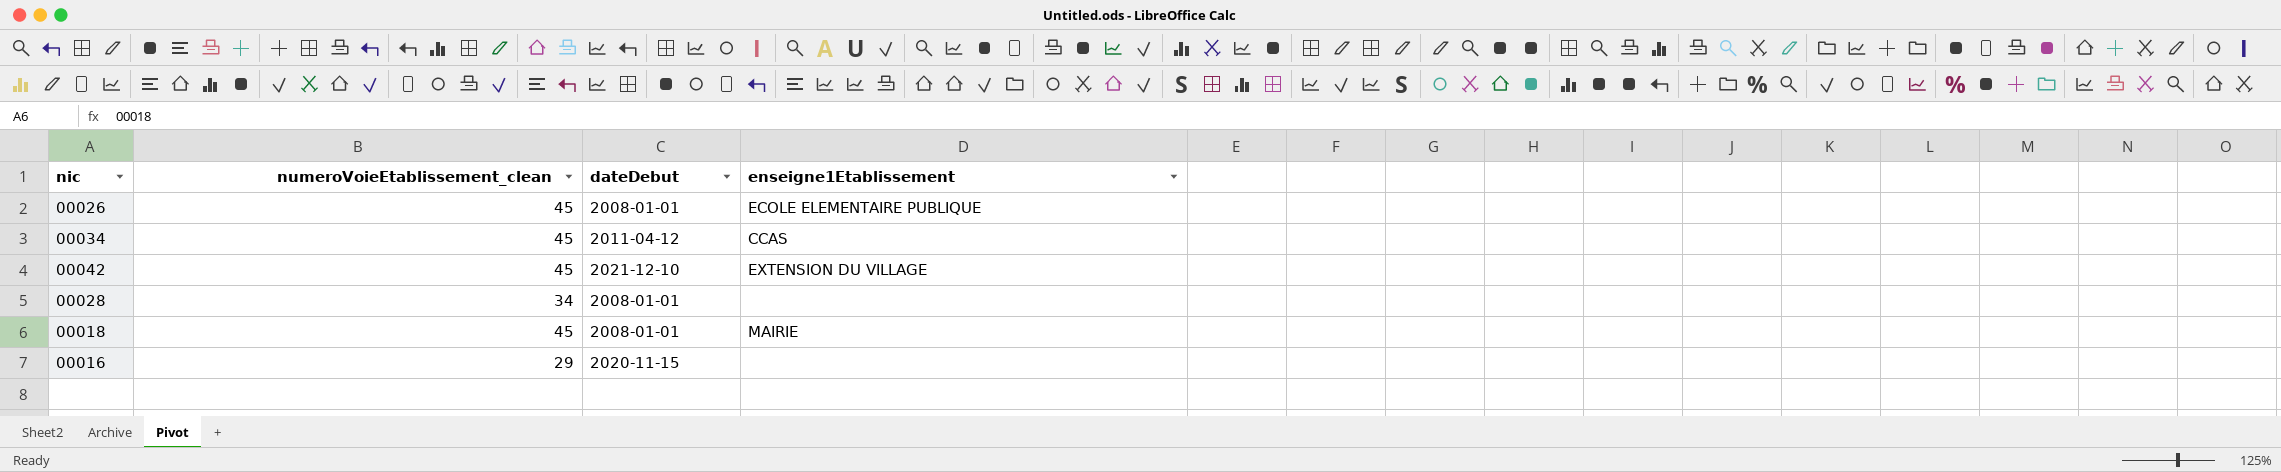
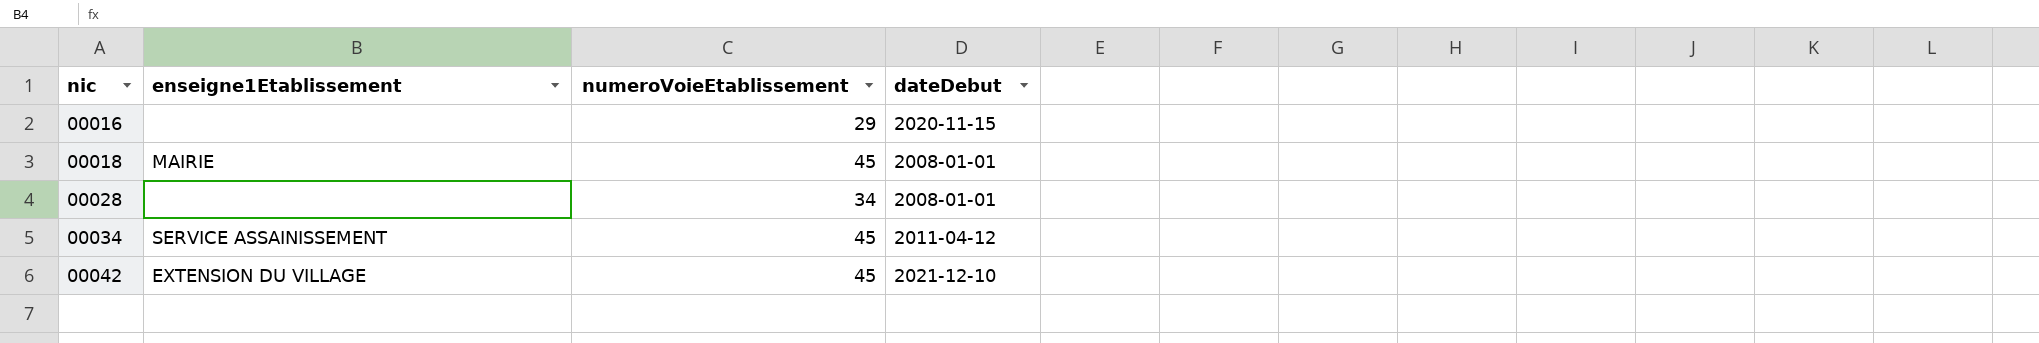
row order: none -> nic ascending
column enseigne1Etablissement | position: 4 -> 2
column name: numeroVoieEtablissement_clean -> numeroVoieEtablissement
row 00026: 45 | 2008-01-01 | ECOLE ELEMENTAIRE PUBLIQUE -> none
00034 | enseigne1Etablissement: CCAS -> SERVICE ASSAINISSEMENT

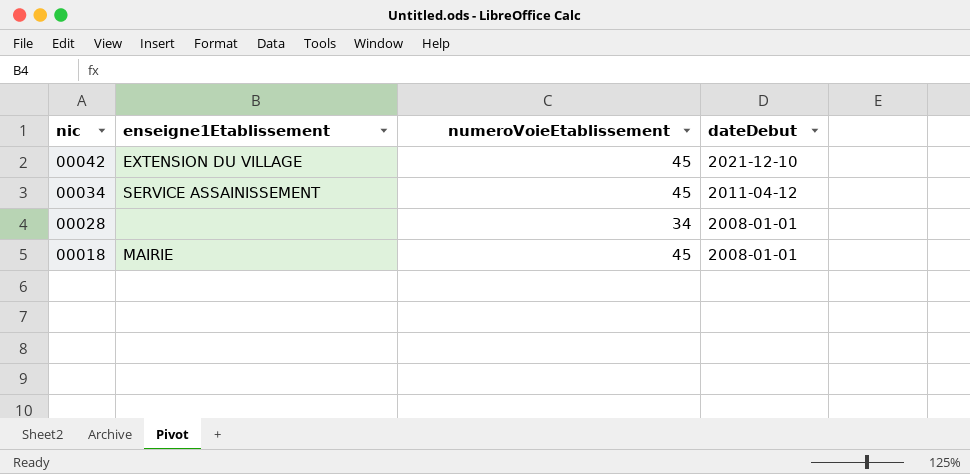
row order: nic ascending -> nic descending
row 00016: none | 29 | 2020-11-15 -> none

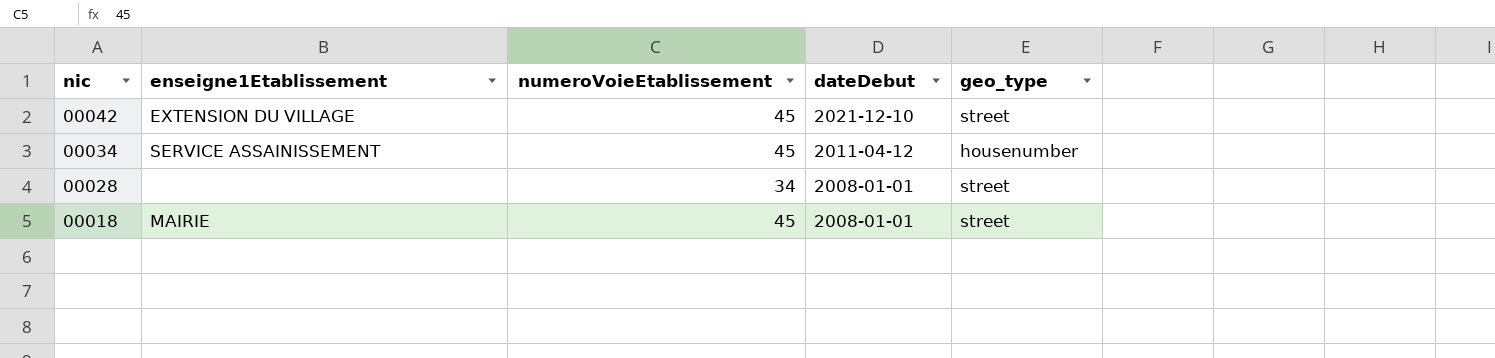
column geo_type | position: none -> 5

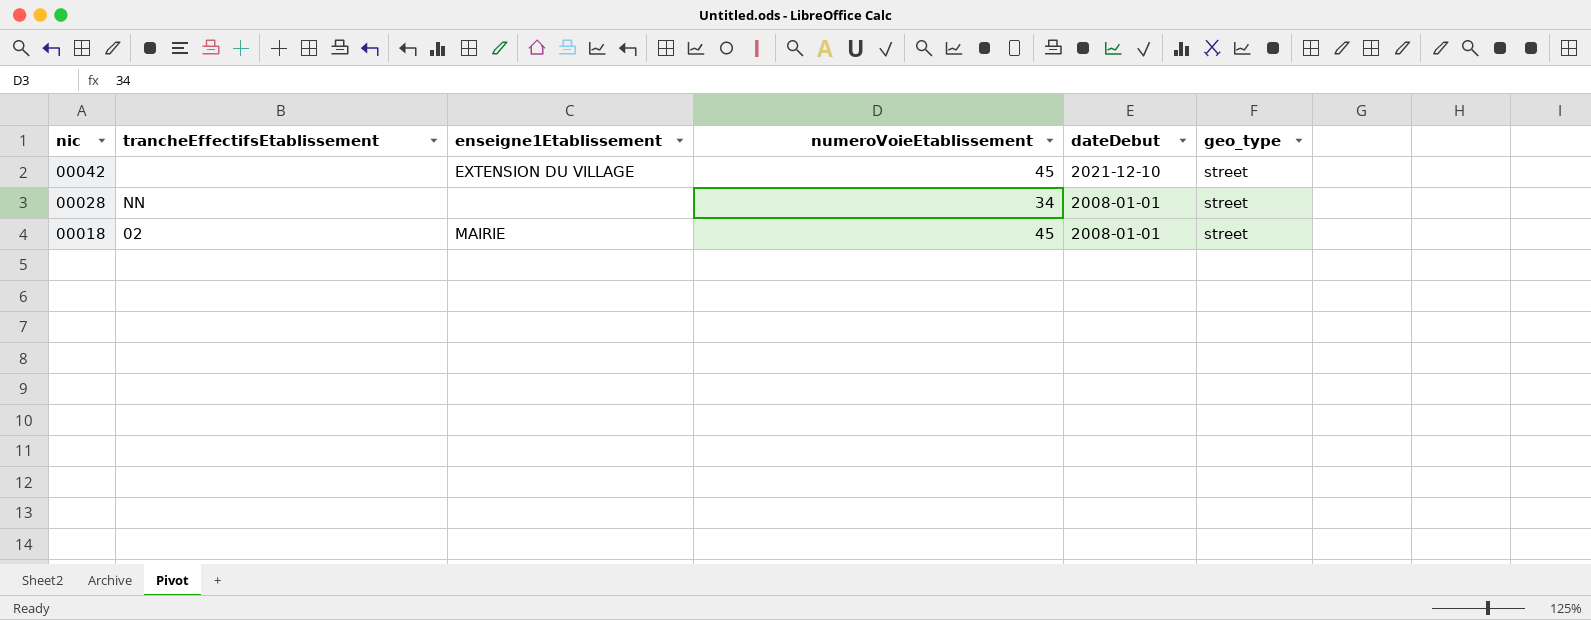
column trancheEffectifsEtablissement | position: none -> 2
row 00034: SERVICE ASSAINISSEMENT | 45 | 2011-04-12 | housenumber -> none

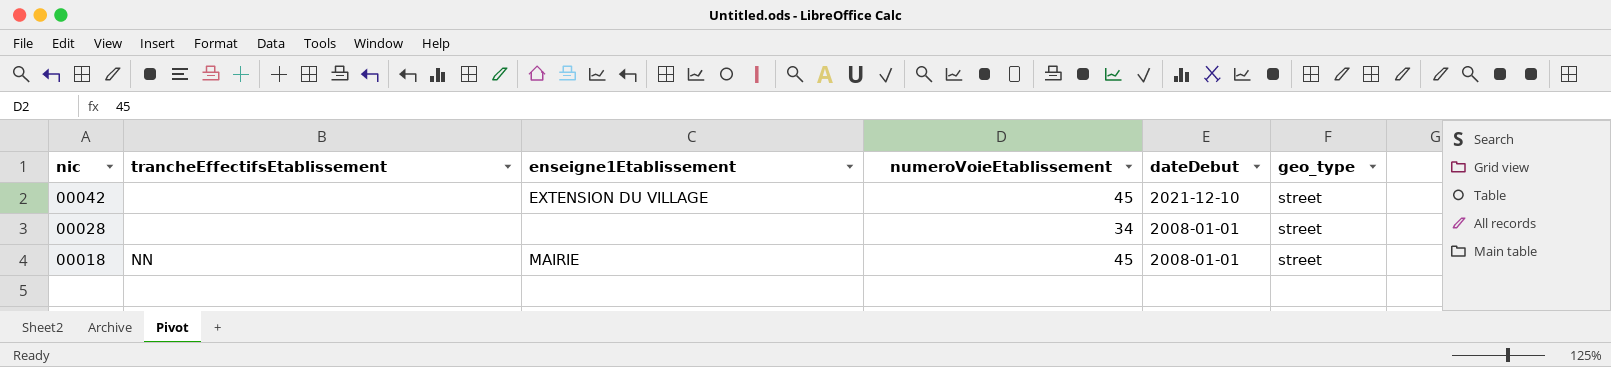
00028 | trancheEffectifsEtablissement: NN -> none
00018 | trancheEffectifsEtablissement: 02 -> NN

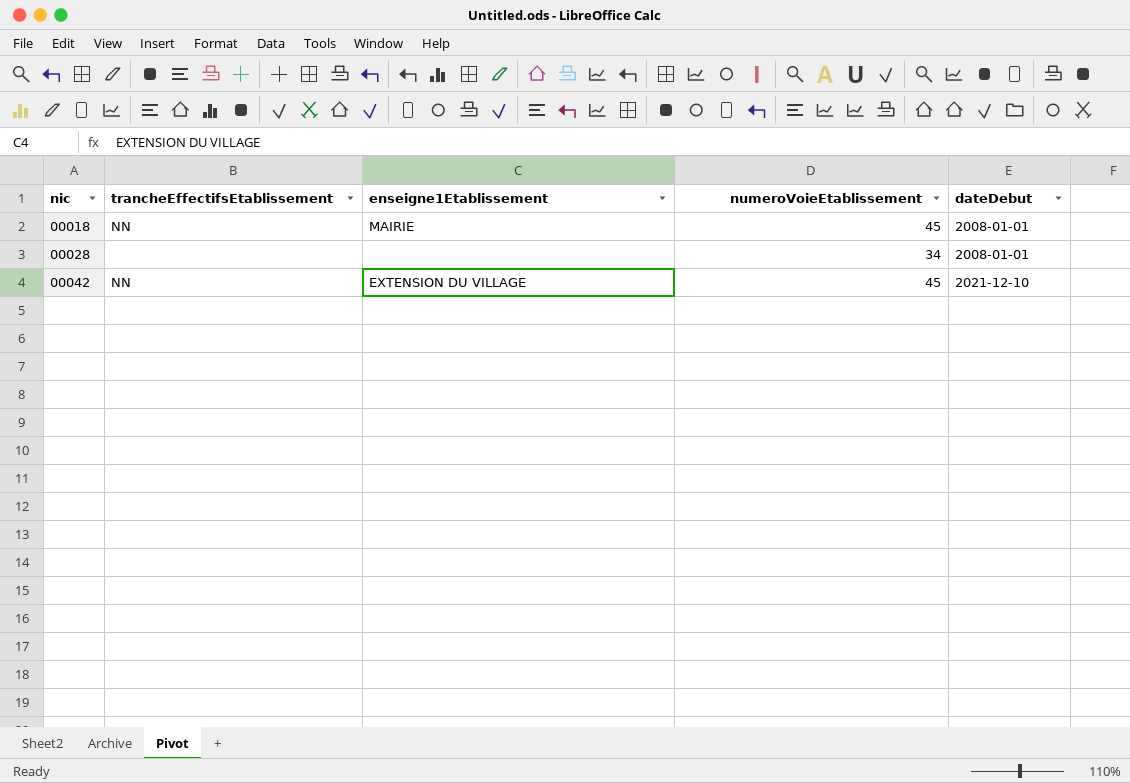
row order: nic descending -> nic ascending
column geo_type | position: 6 -> none
00042 | trancheEffectifsEtablissement: none -> NN

